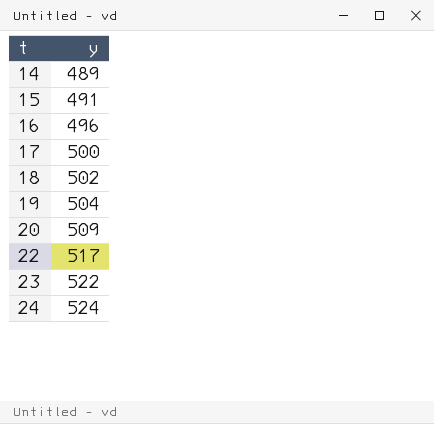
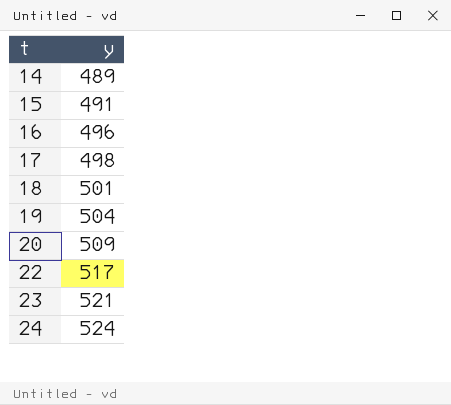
17 | y: 500 -> 498
18 | y: 502 -> 501
23 | y: 522 -> 521

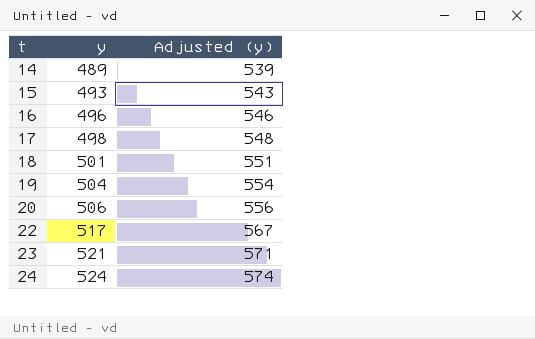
column Adjusted (y) | formula: none -> [y] + 50
15 | y: 491 -> 493
20 | y: 509 -> 506

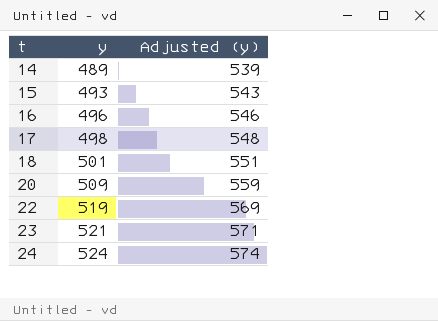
row 19: 504 | 554 -> none
20 | y: 506 -> 509
20 | Adjusted (y): 556 -> 559
22 | y: 517 -> 519
22 | Adjusted (y): 567 -> 569

